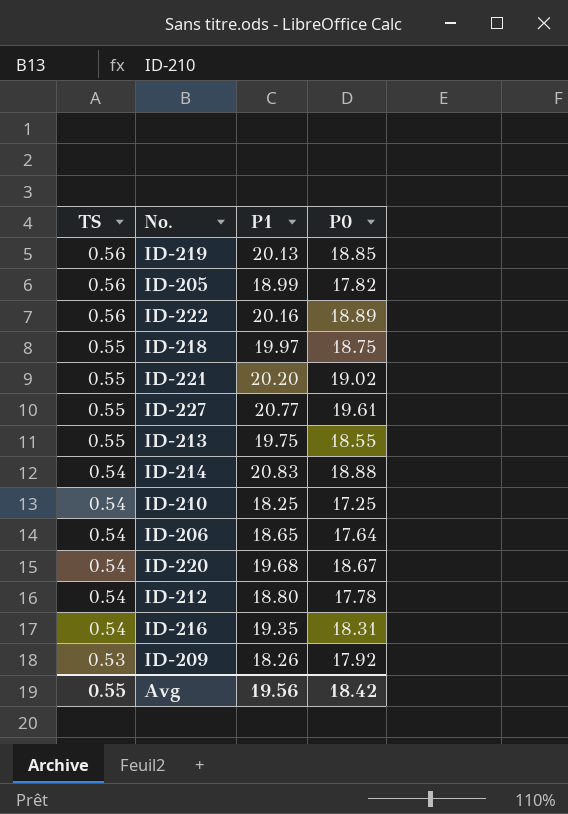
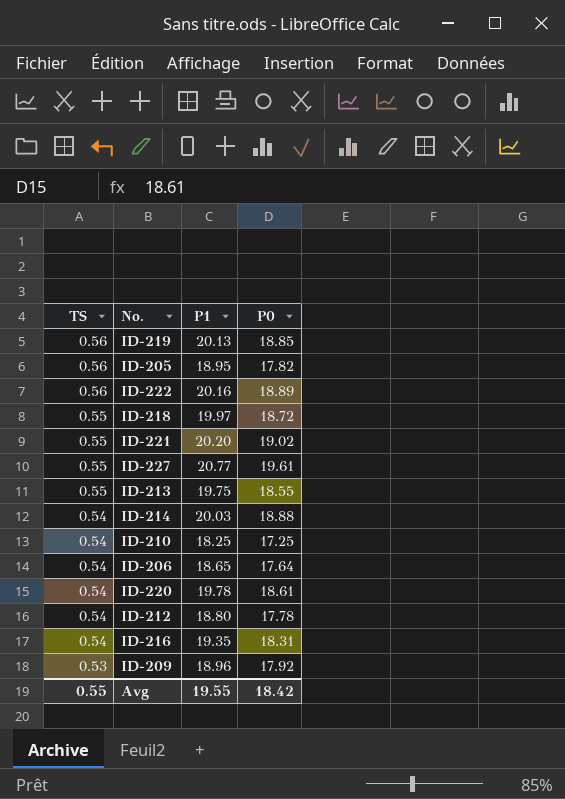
ID-205 | P1: 18.99 -> 18.95
ID-218 | P0: 18.75 -> 18.72
ID-214 | P1: 20.83 -> 20.03
ID-220 | P1: 19.68 -> 19.78
ID-220 | P0: 18.67 -> 18.61
ID-209 | P1: 18.26 -> 18.96
Avg | P1: 19.56 -> 19.55

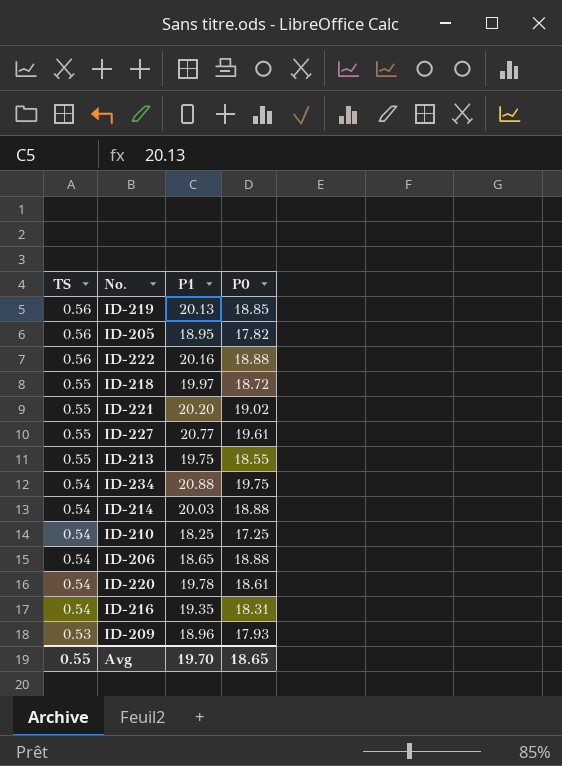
row ID-212: 0.54 | 18.80 | 17.78 -> none
ID-222 | P0: 18.89 -> 18.88
row ID-234: none -> 0.54 | 20.88 | 19.75
ID-206 | P0: 17.64 -> 18.88
ID-209 | P0: 17.92 -> 17.93
Avg | P1: 19.55 -> 19.70
Avg | P0: 18.42 -> 18.65

